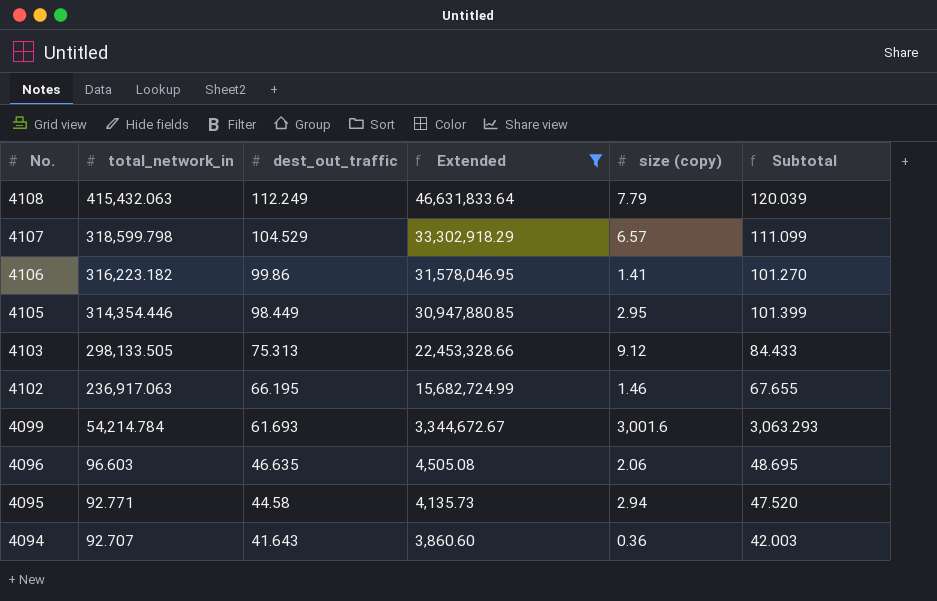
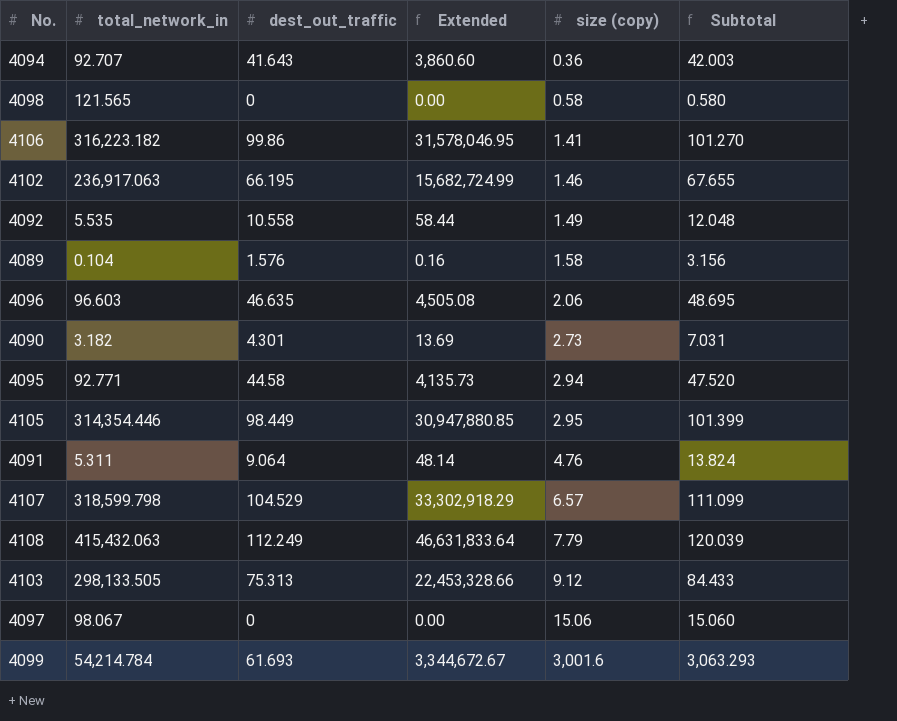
filter: Extended >= 3,860.60 -> none
row order: No. descending -> size (copy) ascending

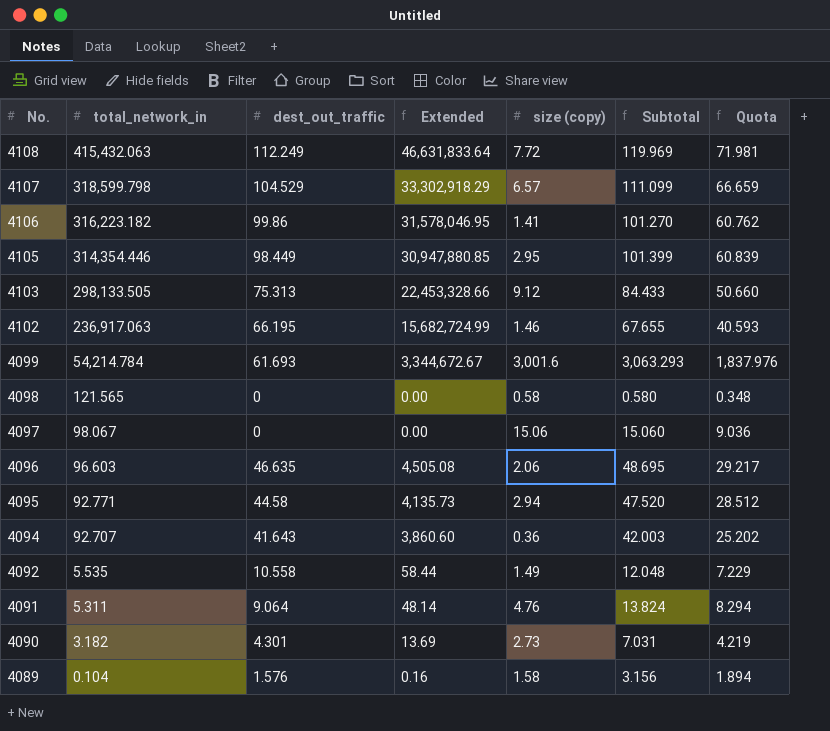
row order: size (copy) ascending -> No. descending
column Quota | formula: none -> [Subtotal] * 0.6
4108 | size (copy): 7.79 -> 7.72
4108 | Subtotal: 120.039 -> 119.969

